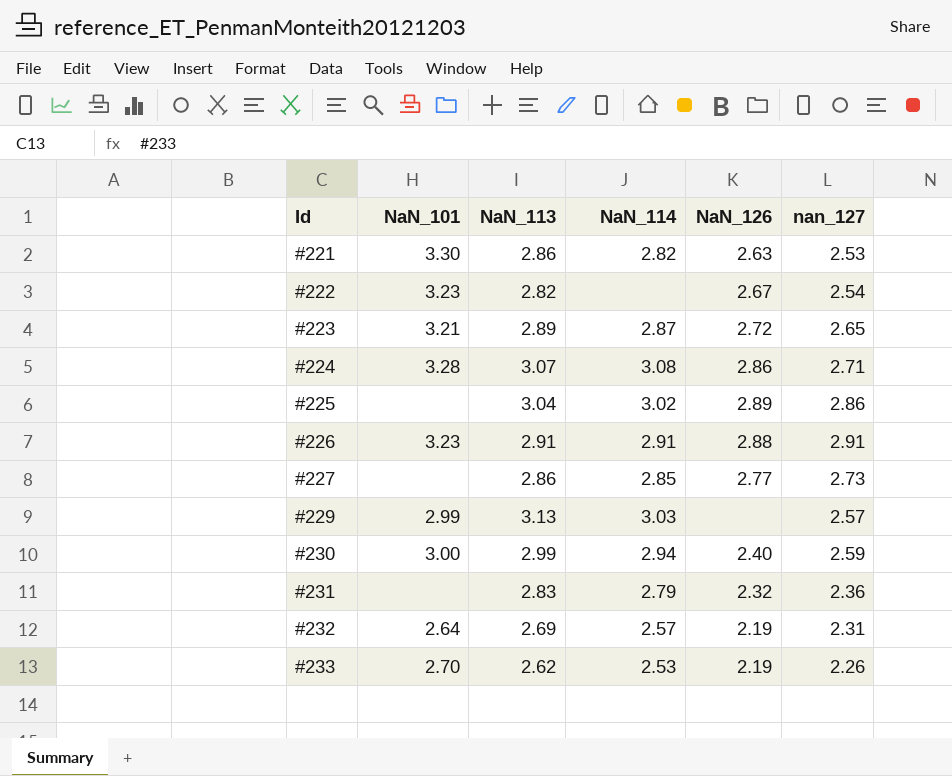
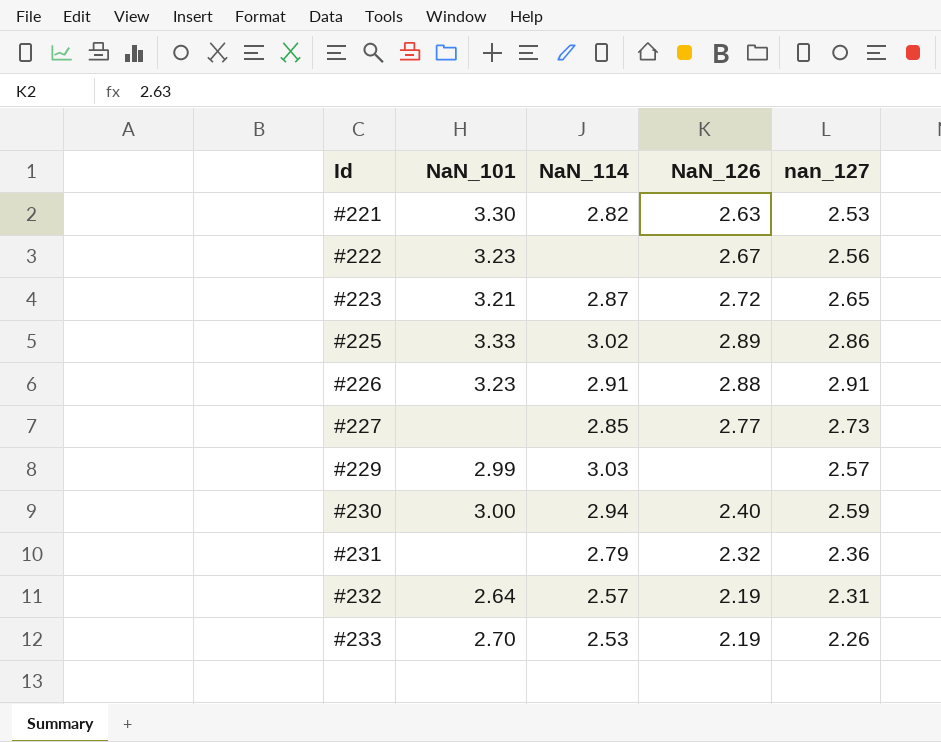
column NaN_113 | position: 3 -> none
row #224: 3.28 | 3.07 | 3.08 | 2.86 | 2.71 -> none
#222 | nan_127: 2.54 -> 2.56
#225 | NaN_101: none -> 3.33

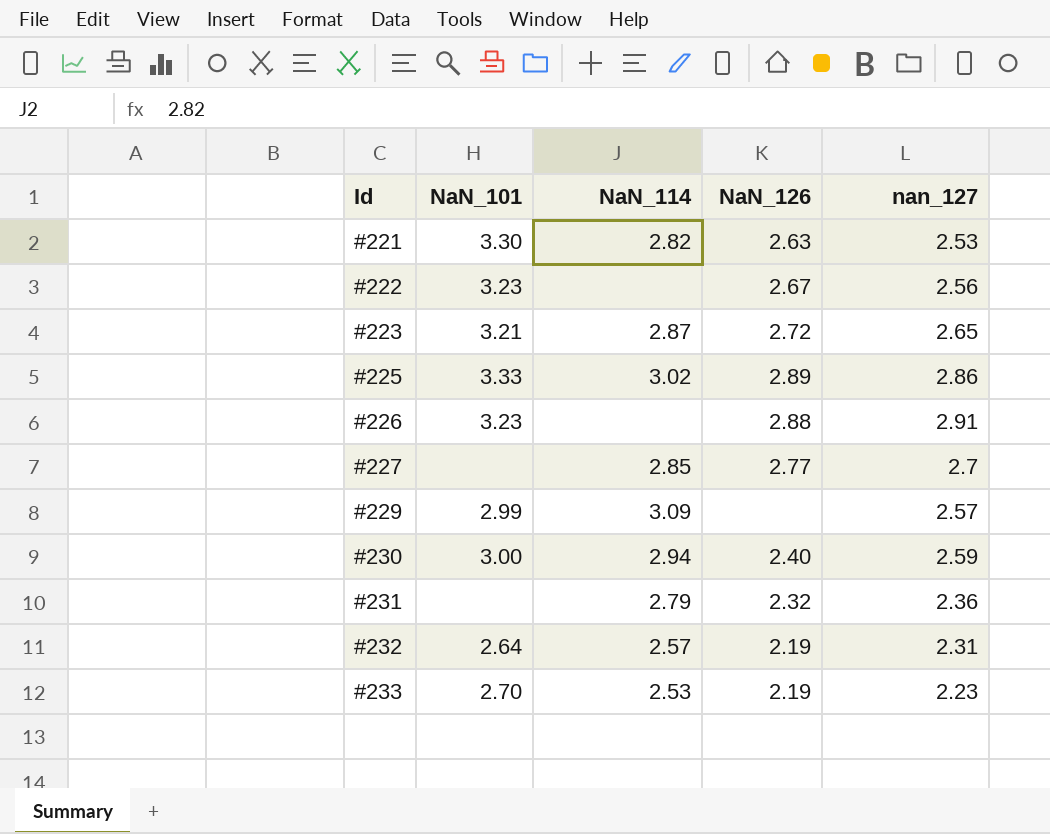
#226 | NaN_114: 2.91 -> none
#227 | nan_127: 2.73 -> 2.7
#229 | NaN_114: 3.03 -> 3.09
#233 | nan_127: 2.26 -> 2.23

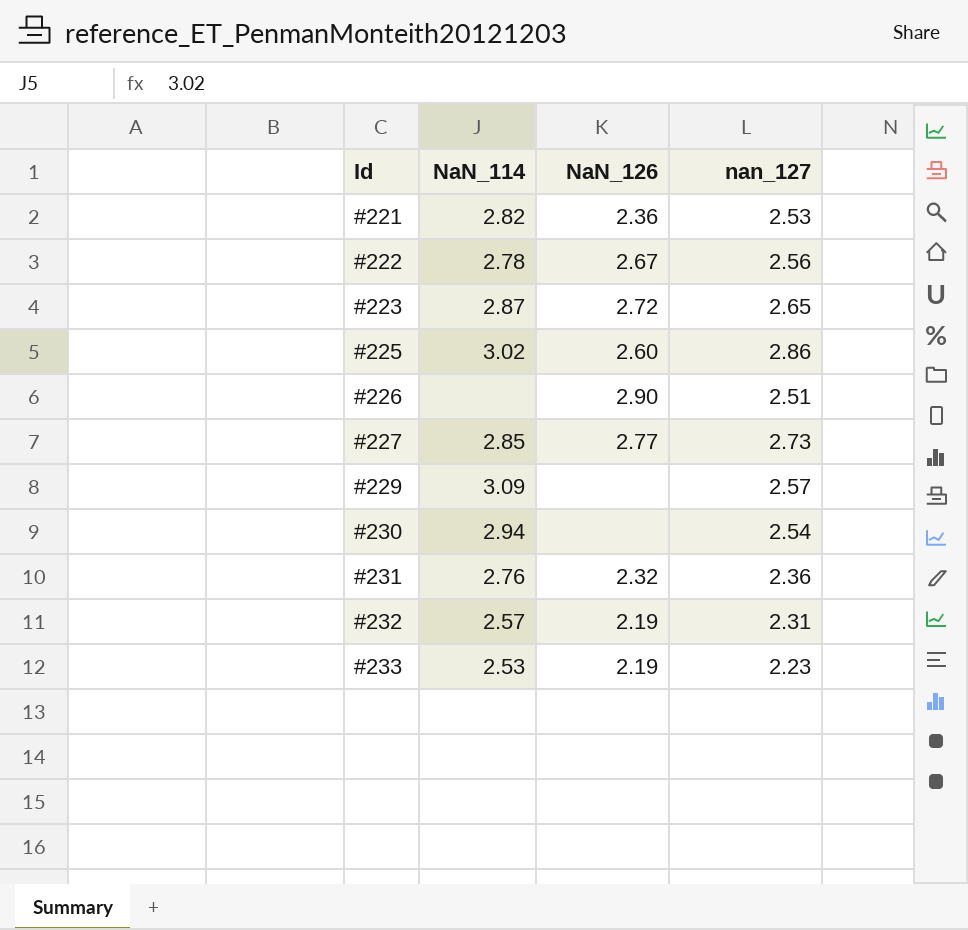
column NaN_101 | position: 2 -> none
#221 | NaN_126: 2.63 -> 2.36
#222 | NaN_114: none -> 2.78
#225 | NaN_126: 2.89 -> 2.60
#226 | NaN_126: 2.88 -> 2.90
#226 | nan_127: 2.91 -> 2.51
#227 | nan_127: 2.7 -> 2.73
#230 | NaN_126: 2.40 -> none
#230 | nan_127: 2.59 -> 2.54
#231 | NaN_114: 2.79 -> 2.76

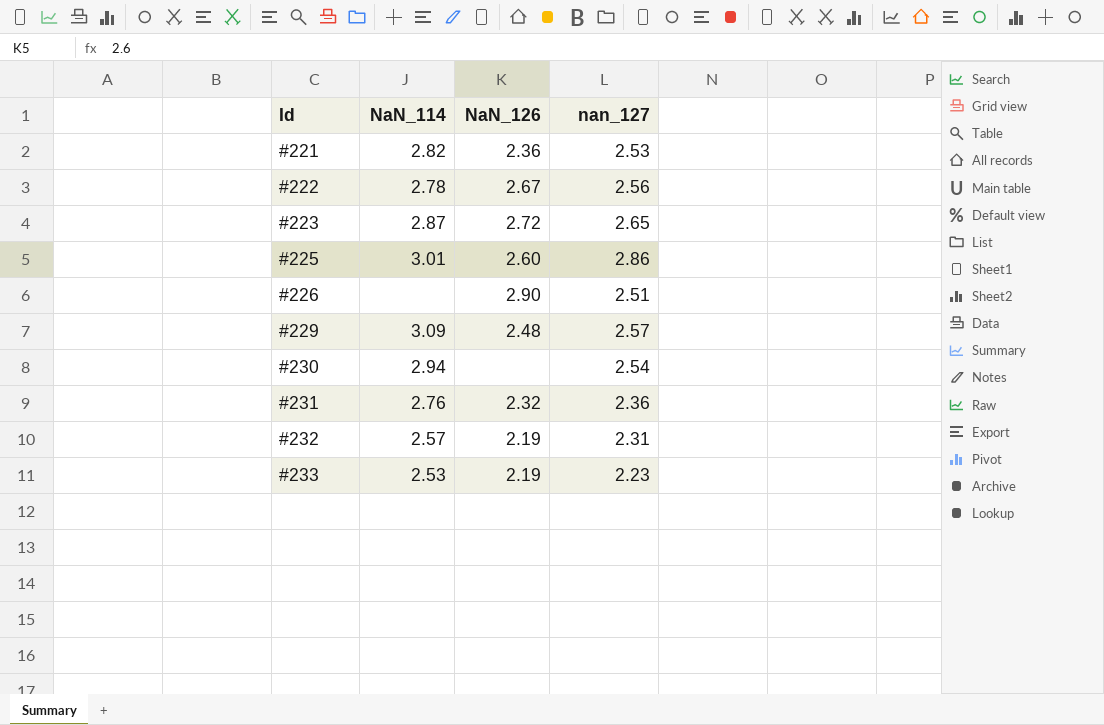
row #227: 2.85 | 2.77 | 2.73 -> none
#225 | NaN_114: 3.02 -> 3.01
#229 | NaN_126: none -> 2.48

